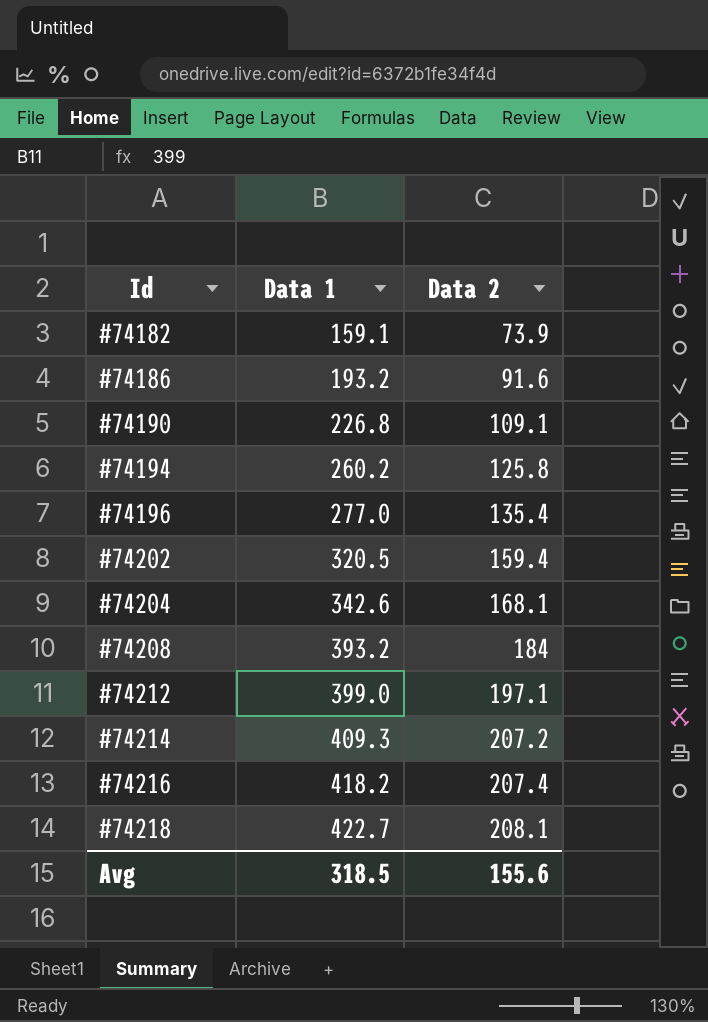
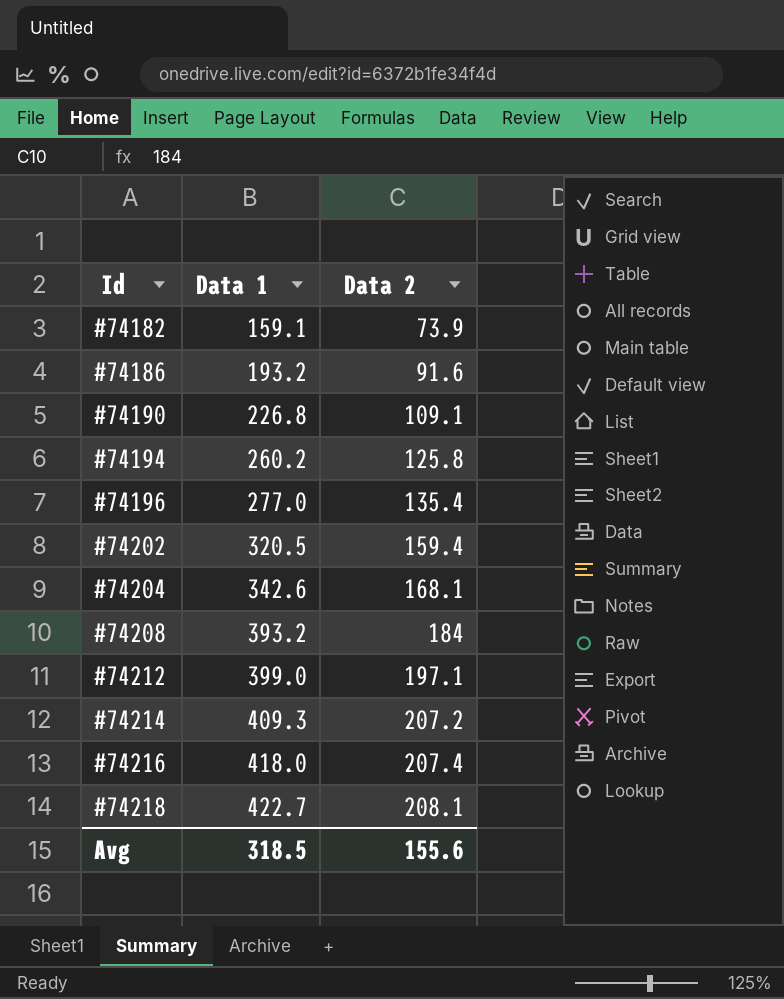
#74216 | Data 1: 418.2 -> 418.0

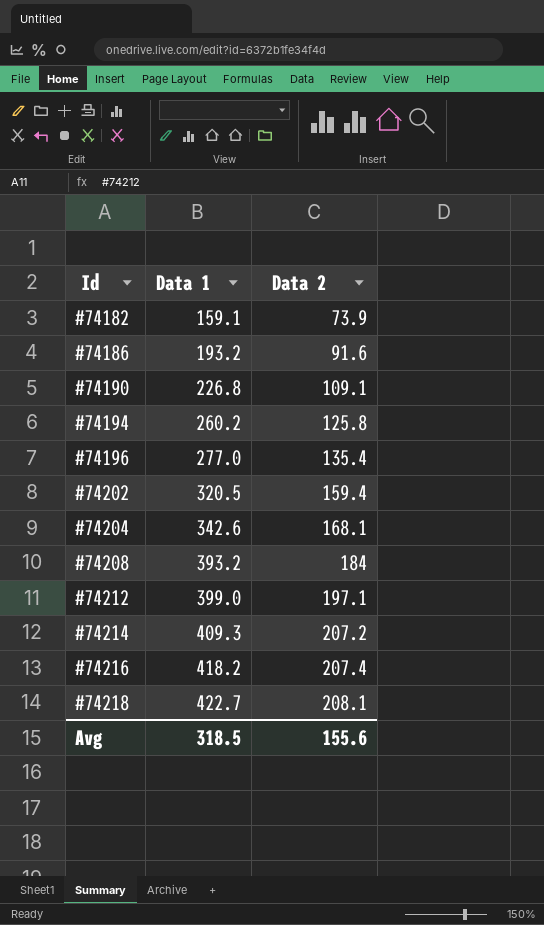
#74216 | Data 1: 418.0 -> 418.2

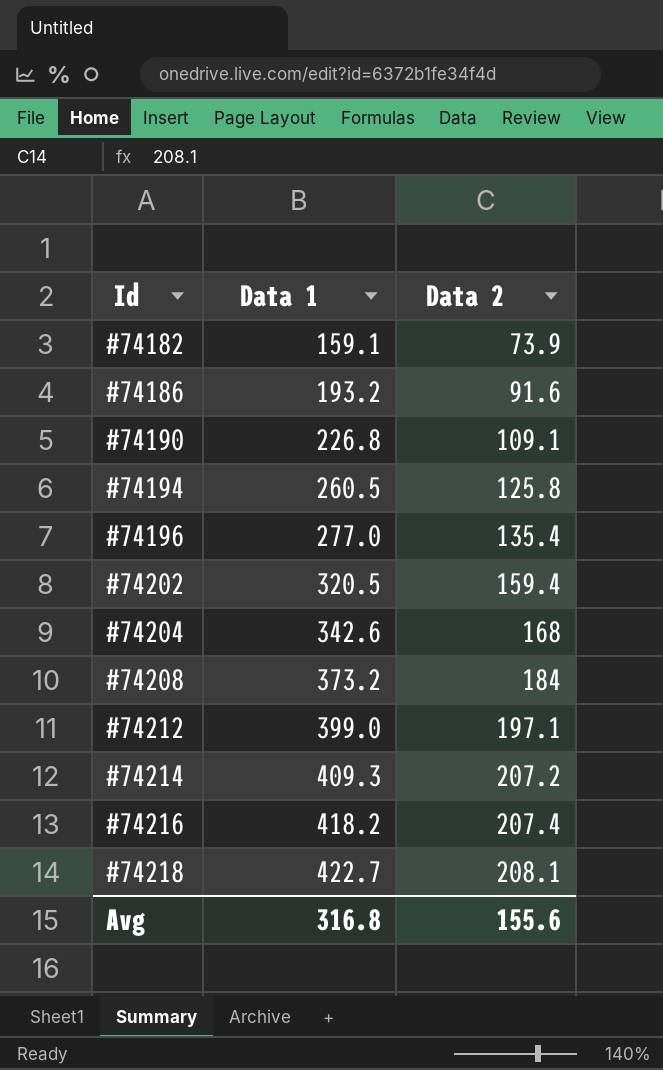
#74194 | Data 1: 260.2 -> 260.5
#74204 | Data 2: 168.1 -> 168
#74208 | Data 1: 393.2 -> 373.2
Avg | Data 1: 318.5 -> 316.8

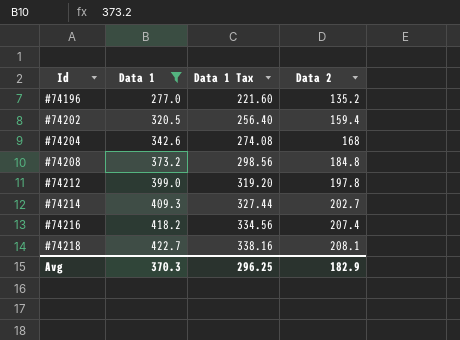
filter: none -> Data 1 >= 277.0
column Data 1 Tax | formula: none -> [Data 1] * 0.8
#74196 | Data 2: 135.4 -> 135.2
#74208 | Data 2: 184 -> 184.8
#74212 | Data 2: 197.1 -> 197.8
#74214 | Data 2: 207.2 -> 202.7
Avg | Data 1: 316.8 -> 370.3
Avg | Data 2: 155.6 -> 182.9

